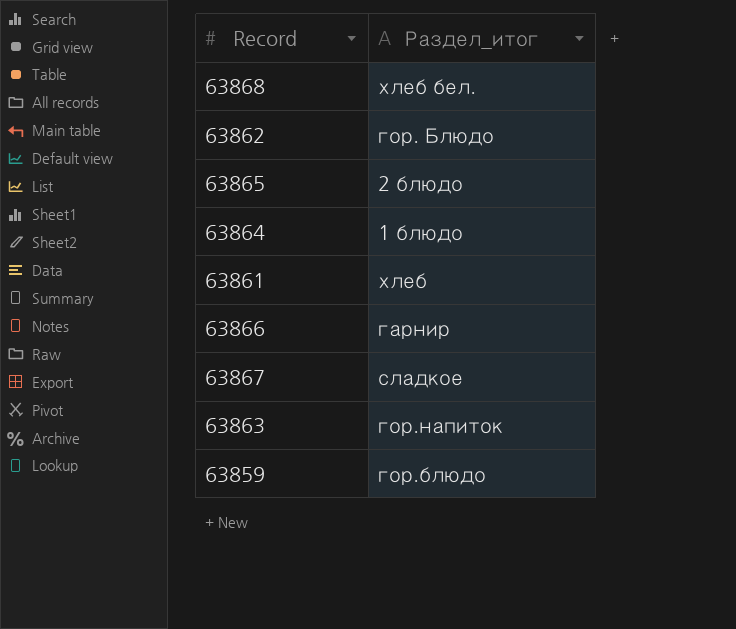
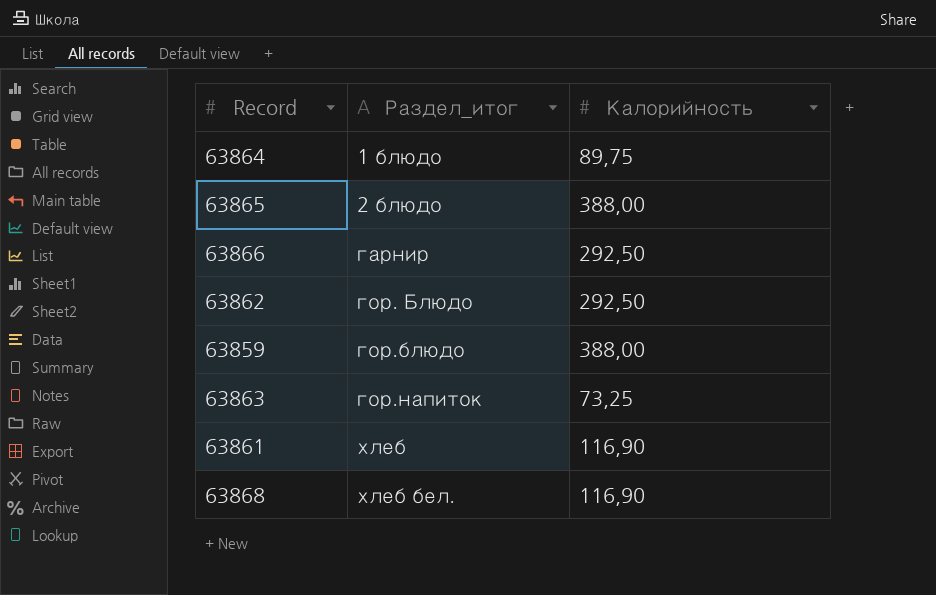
row order: none -> Раздел_итог ascending
column Калорийность | position: none -> 3
row 63867: сладкое -> none

